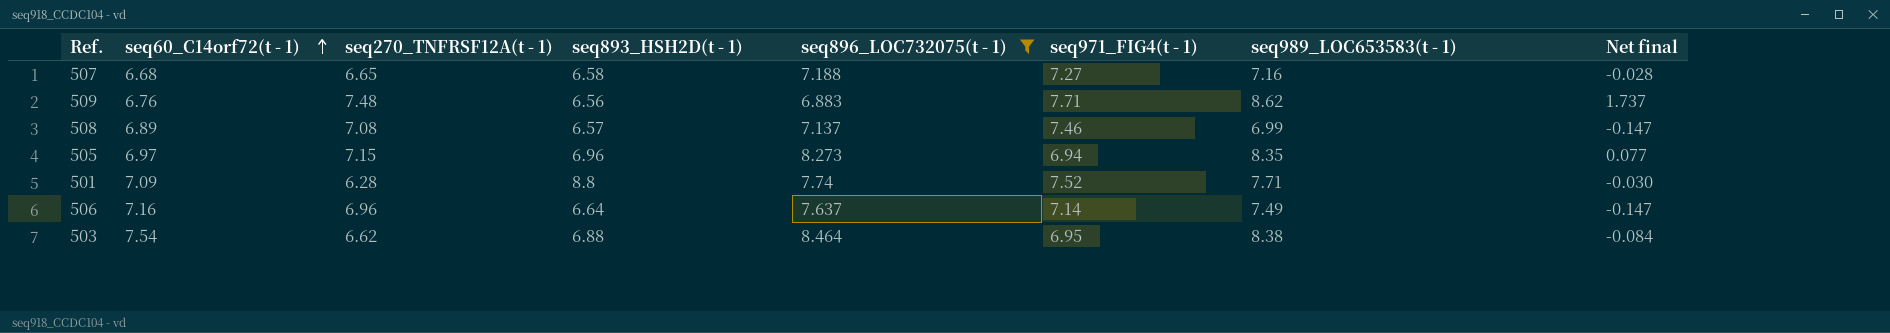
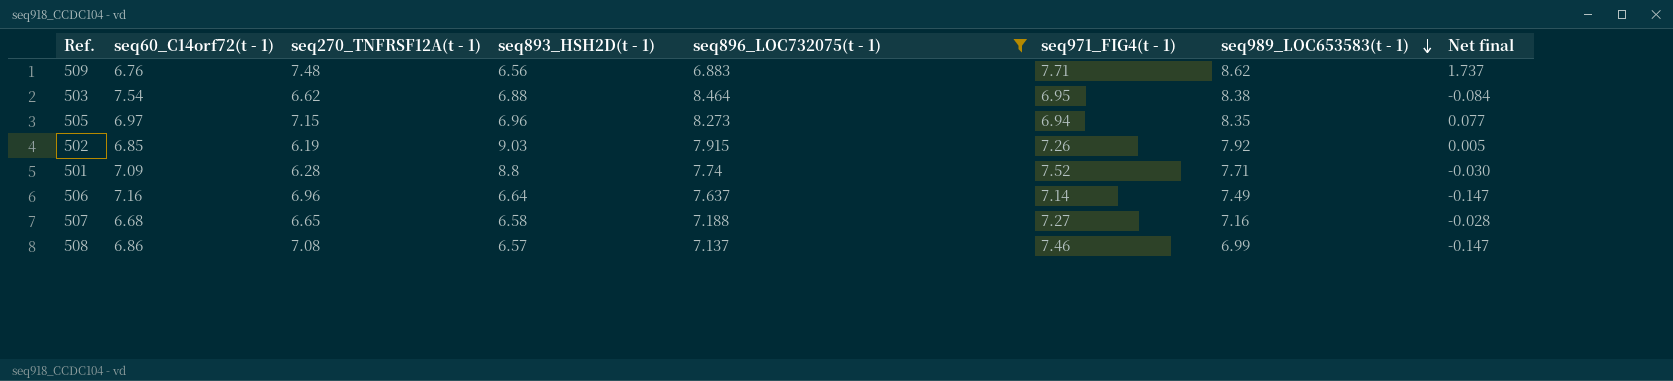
row order: seq60_C14orf72(t - 1) ascending -> seq989_LOC653583(t - 1) descending
row 502: none -> 6.85 | 6.19 | 9.03 | 7.915 | 7.26 | 7.92 | 0.005
508 | seq60_C14orf72(t - 1): 6.89 -> 6.86

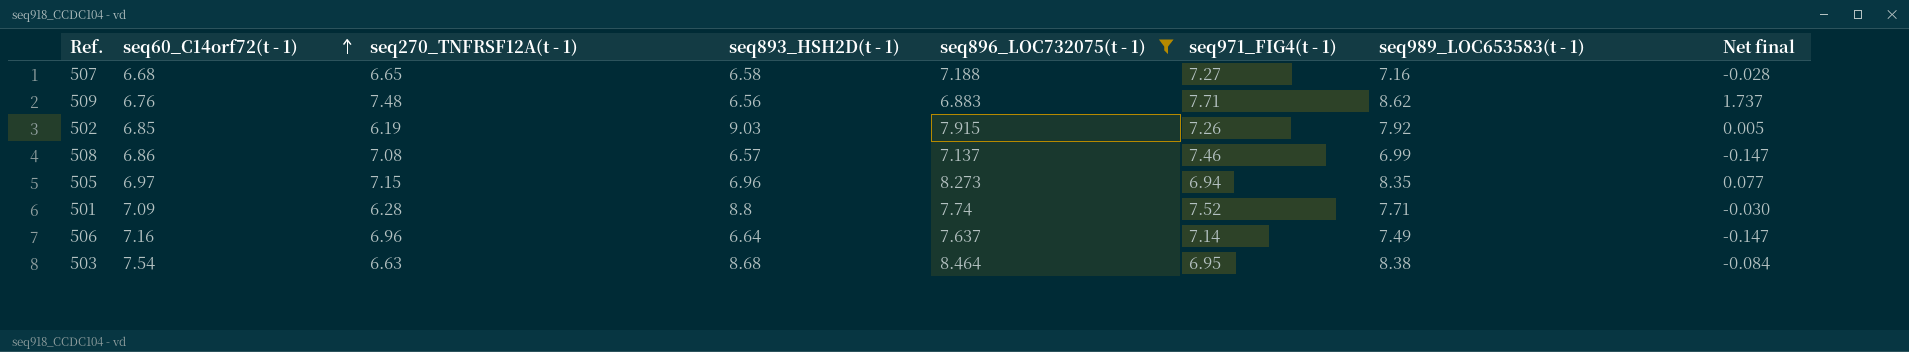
row order: seq989_LOC653583(t - 1) descending -> seq60_C14orf72(t - 1) ascending
503 | seq270_TNFRSF12A(t - 1): 6.62 -> 6.63
503 | seq893_HSH2D(t - 1): 6.88 -> 8.68

